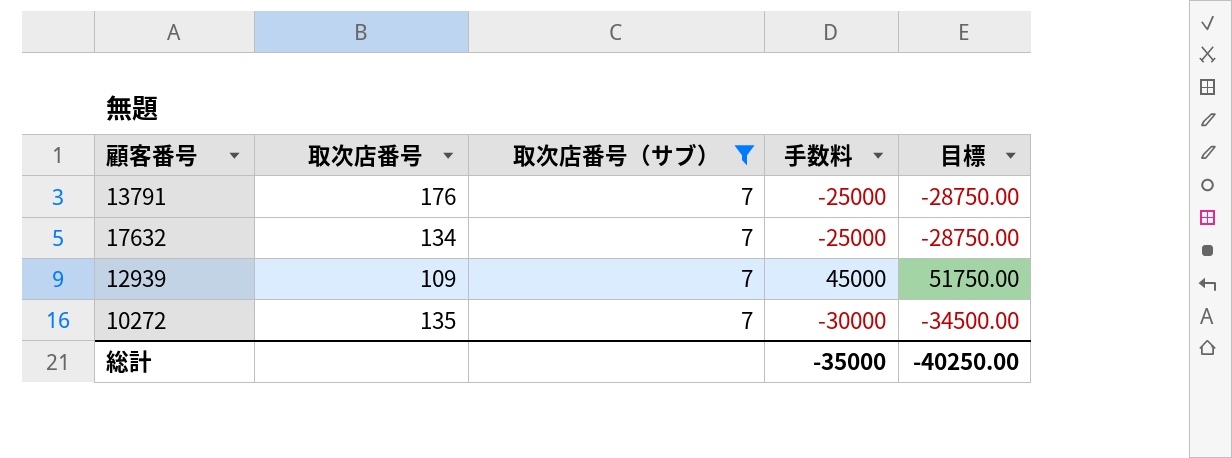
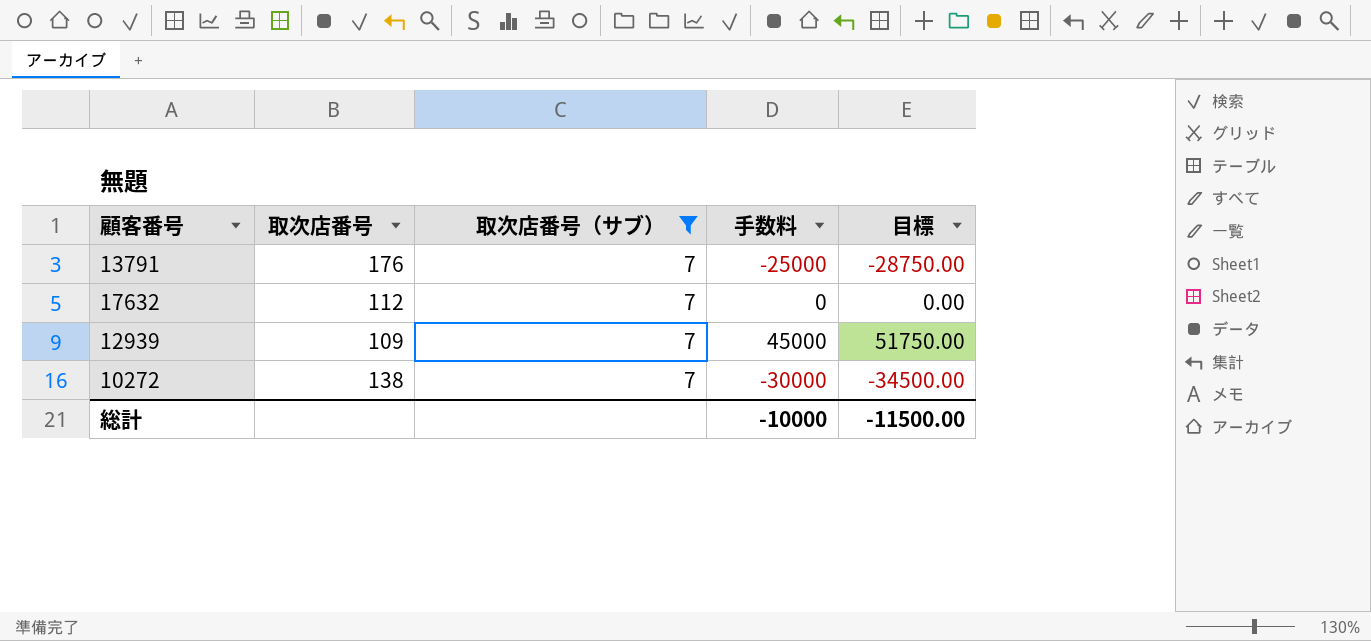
17632 | 取次店番号: 134 -> 112
17632 | 手数料: -25000 -> 0
17632 | 目標: -28750.00 -> 0.00
10272 | 取次店番号: 135 -> 138
総計 | 手数料: -35000 -> -10000
総計 | 目標: -40250.00 -> -11500.00

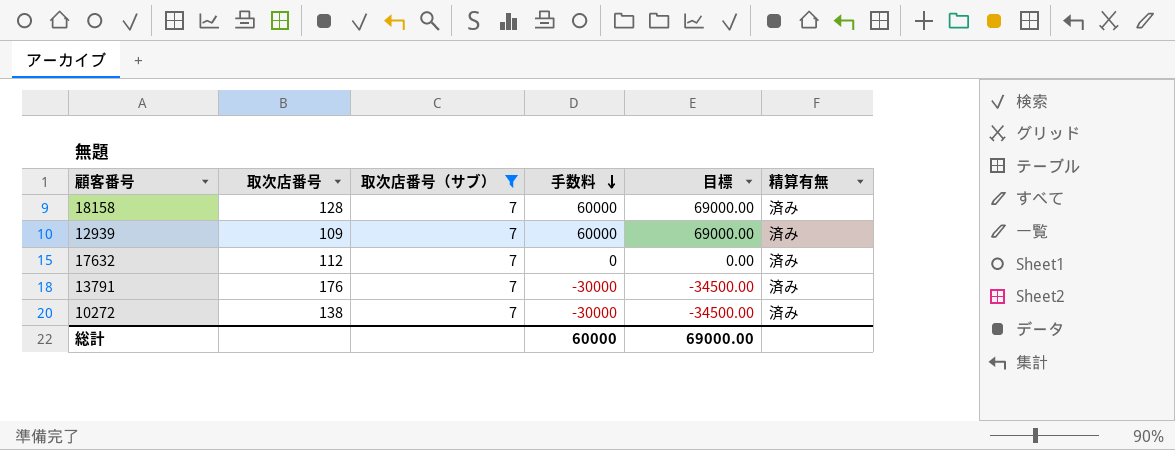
row order: none -> 手数料 descending
column 精算有無 | position: none -> 6
row 18158: none -> 128 | 7 | 60000 | 69000.00 | 済み
12939 | 手数料: 45000 -> 60000
12939 | 目標: 51750.00 -> 69000.00
13791 | 手数料: -25000 -> -30000
13791 | 目標: -28750.00 -> -34500.00
総計 | 手数料: -10000 -> 60000
総計 | 目標: -11500.00 -> 69000.00

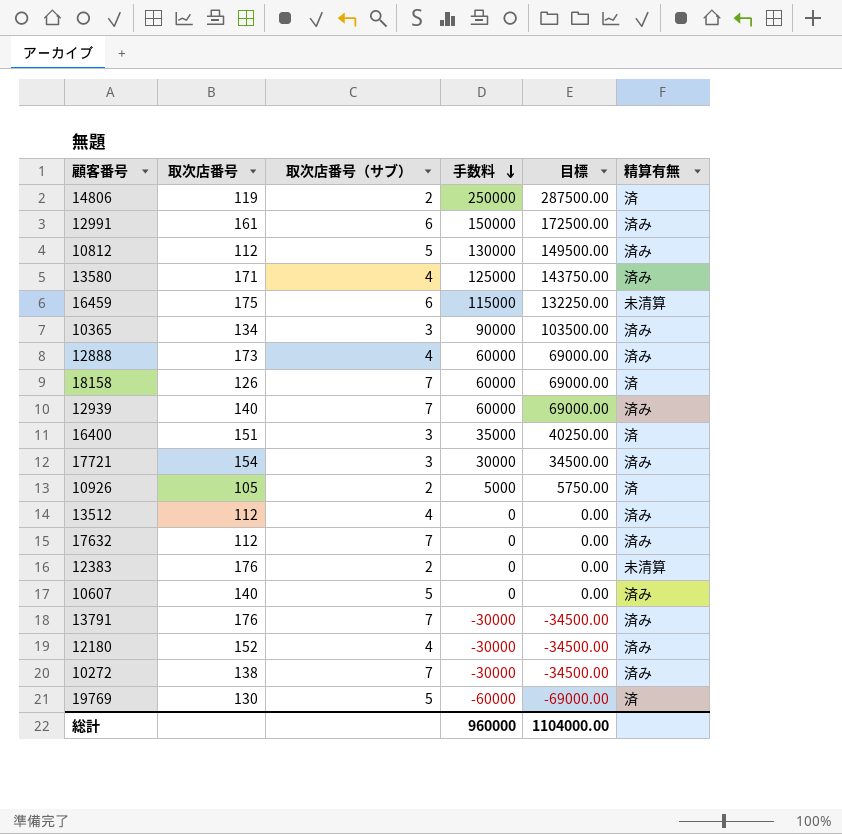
filter: 取次店番号（サブ） = 7 -> none
18158 | 取次店番号: 128 -> 126
18158 | 精算有無: 済み -> 済
12939 | 取次店番号: 109 -> 140
総計 | 手数料: 60000 -> 960000
総計 | 目標: 69000.00 -> 1104000.00

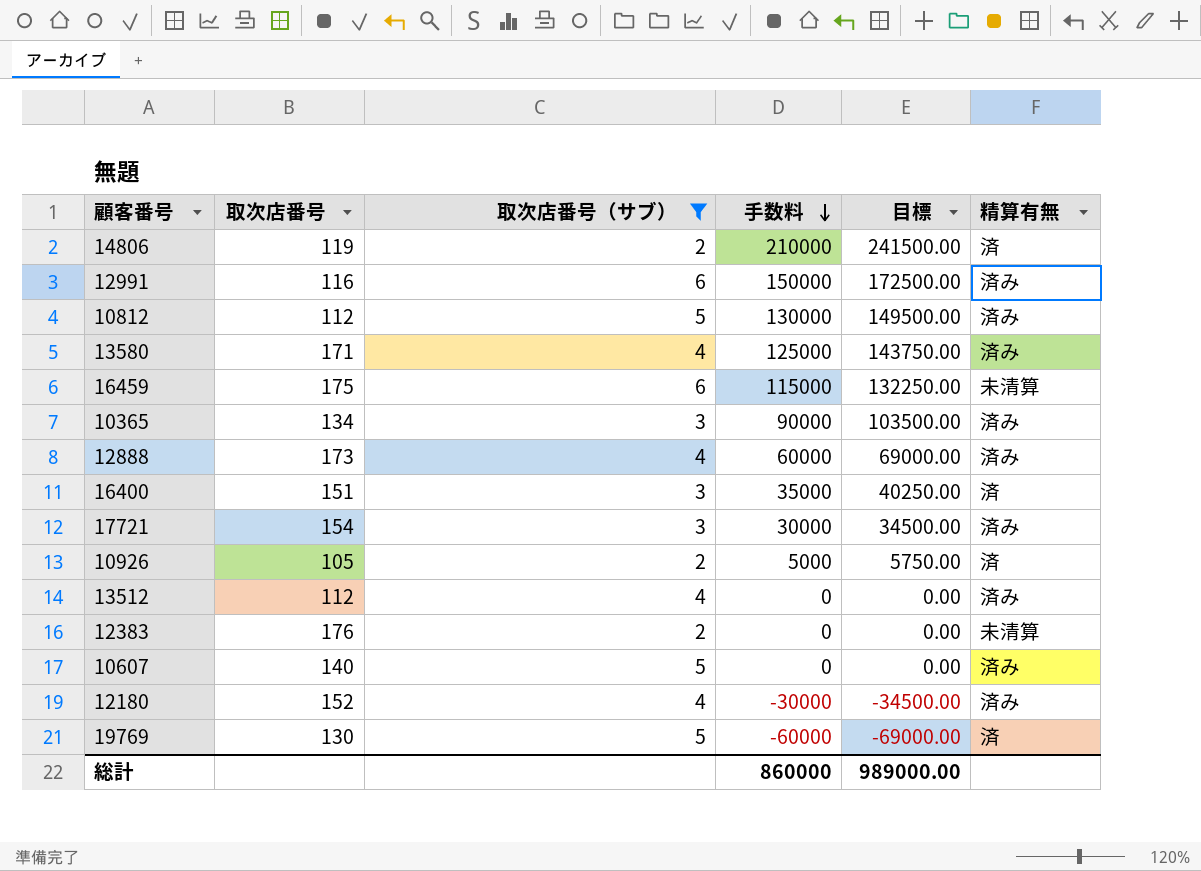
filter: none -> 取次店番号（サブ） != 7
14806 | 手数料: 250000 -> 210000
14806 | 目標: 287500.00 -> 241500.00
12991 | 取次店番号: 161 -> 116
総計 | 手数料: 960000 -> 860000
総計 | 目標: 1104000.00 -> 989000.00

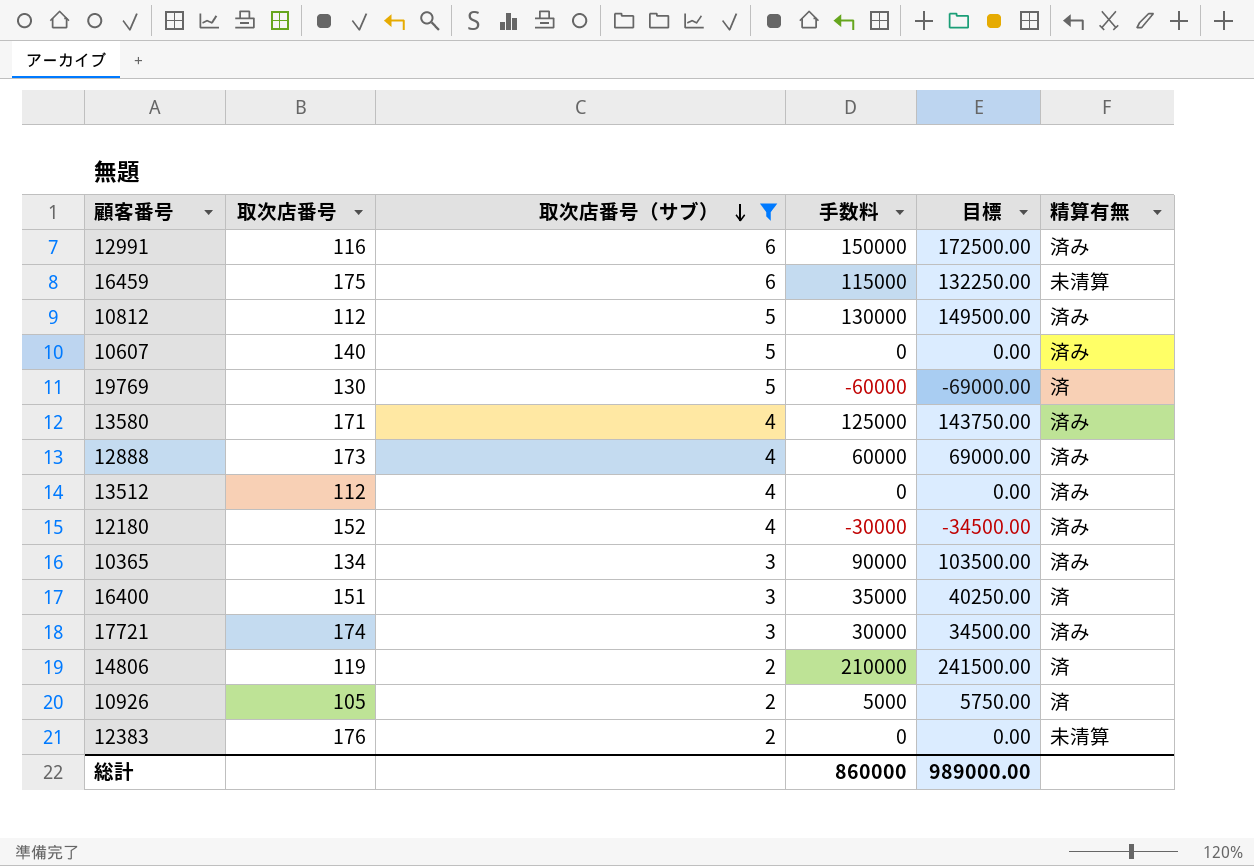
row order: 手数料 descending -> 取次店番号（サブ） descending
17721 | 取次店番号: 154 -> 174

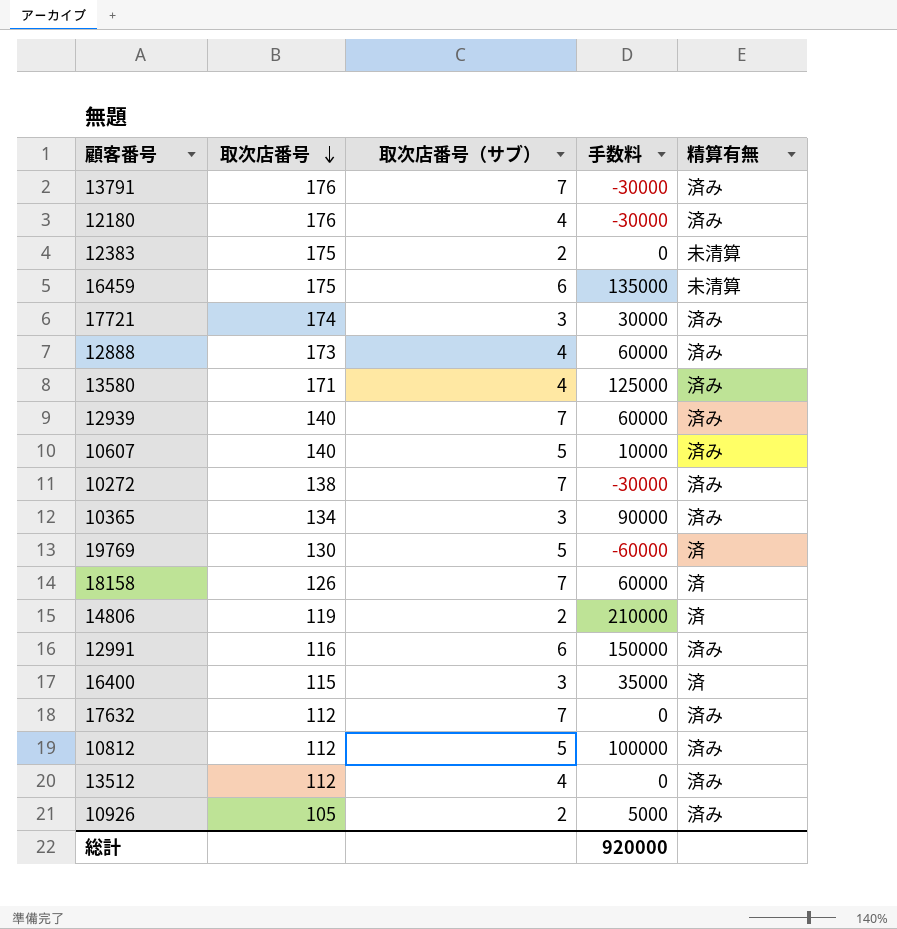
filter: 取次店番号（サブ） != 7 -> none
row order: 取次店番号（サブ） descending -> 取次店番号 descending
column 目標 | formula: [手数料] * 1.15 -> none
12180 | 取次店番号: 152 -> 176
12383 | 取次店番号: 176 -> 175
16459 | 手数料: 115000 -> 135000
10607 | 手数料: 0 -> 10000
16400 | 取次店番号: 151 -> 115
10812 | 手数料: 130000 -> 100000
10926 | 精算有無: 済 -> 済み
総計 | 手数料: 860000 -> 920000

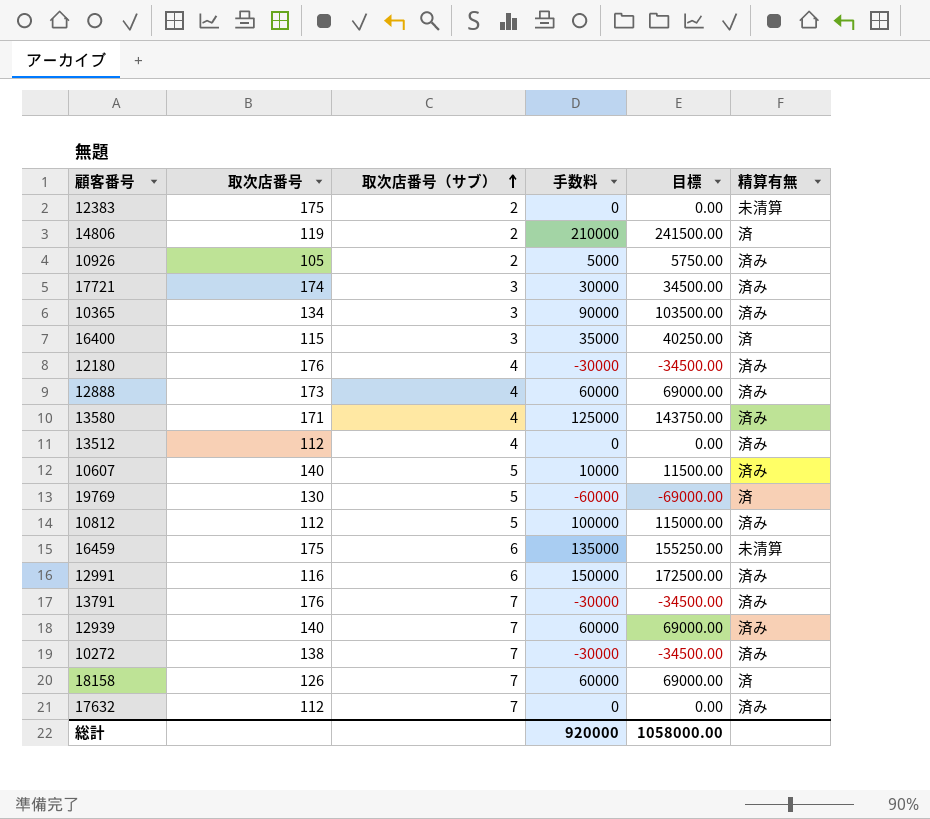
row order: 取次店番号 descending -> 取次店番号（サブ） ascending
column 目標 | formula: none -> [手数料] * 1.15

